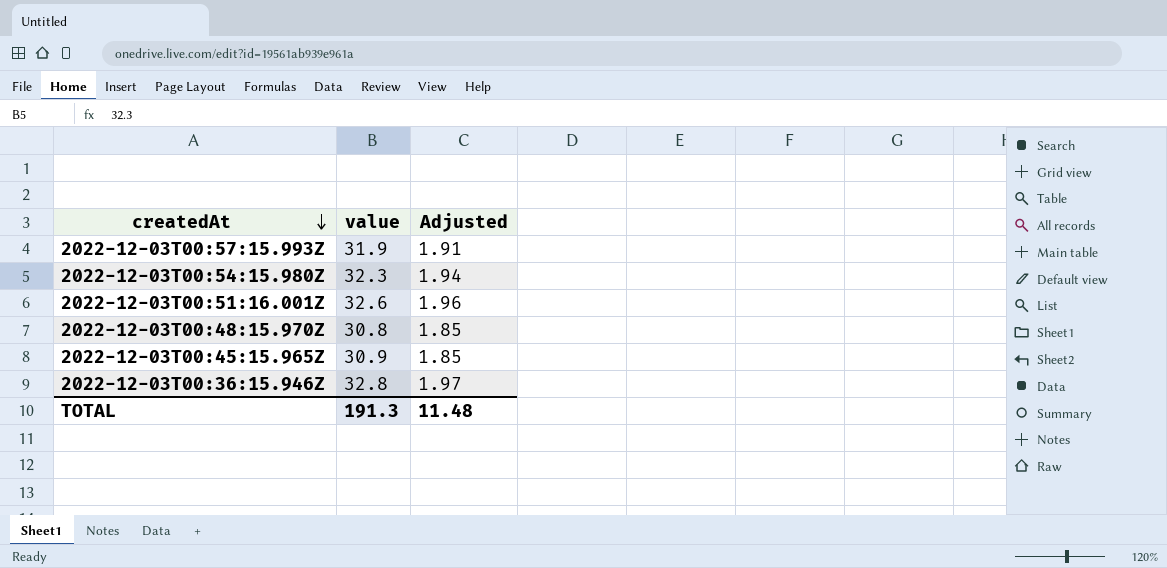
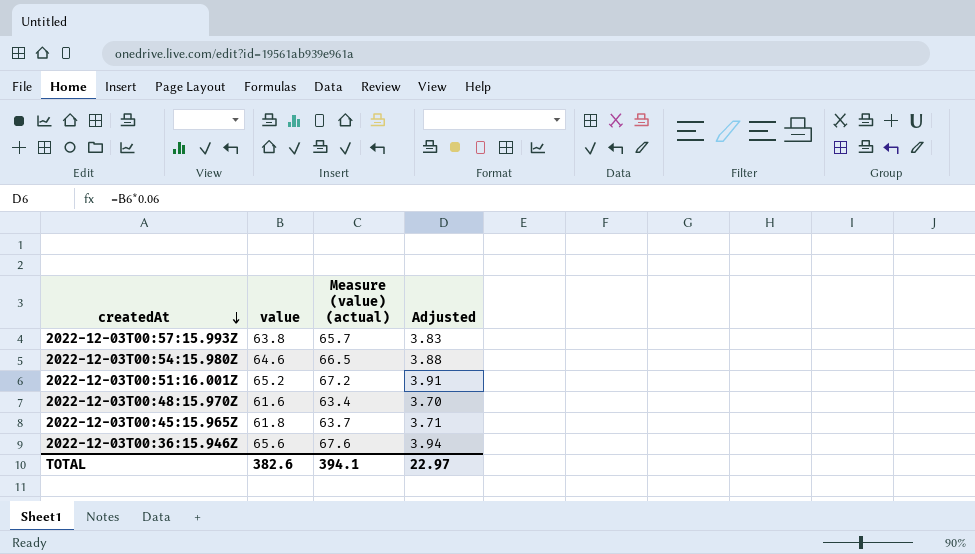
column Measure (value) (actual) | formula: none -> [value] * 1.03
2022-12-03T00:57:15.993Z | value: 31.9 -> 63.8
2022-12-03T00:57:15.993Z | Adjusted: 1.91 -> 3.83
2022-12-03T00:54:15.980Z | value: 32.3 -> 64.6
2022-12-03T00:54:15.980Z | Adjusted: 1.94 -> 3.88
2022-12-03T00:51:16.001Z | value: 32.6 -> 65.2
2022-12-03T00:51:16.001Z | Adjusted: 1.96 -> 3.91
2022-12-03T00:48:15.970Z | value: 30.8 -> 61.6
2022-12-03T00:48:15.970Z | Adjusted: 1.85 -> 3.70
2022-12-03T00:45:15.965Z | value: 30.9 -> 61.8
2022-12-03T00:45:15.965Z | Adjusted: 1.85 -> 3.71
2022-12-03T00:36:15.946Z | value: 32.8 -> 65.6
2022-12-03T00:36:15.946Z | Adjusted: 1.97 -> 3.94
TOTAL | value: 191.3 -> 382.6
TOTAL | Adjusted: 11.48 -> 22.97

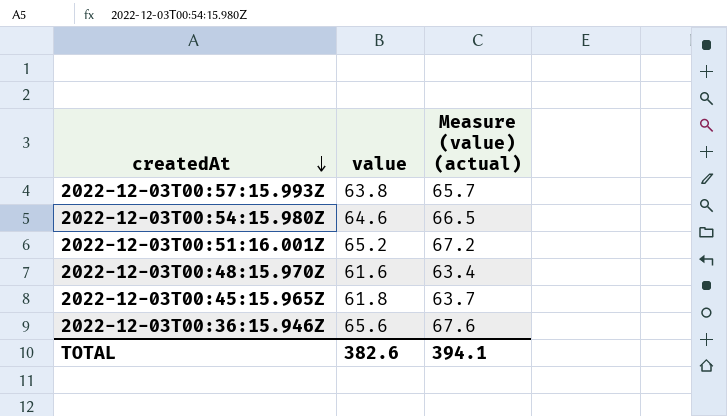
column Adjusted | formula: [value] * 0.06 -> none

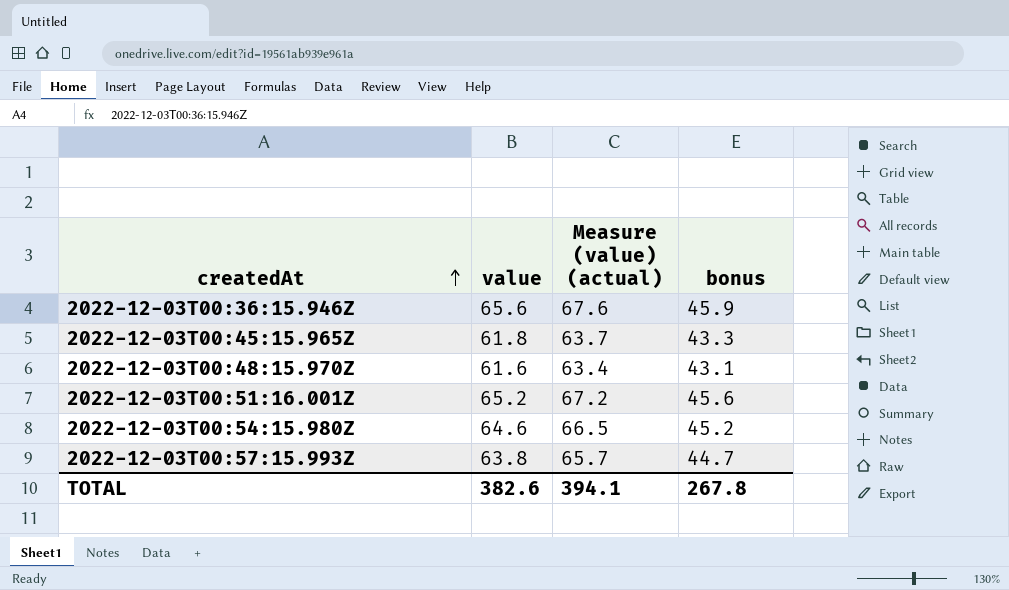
row order: createdAt descending -> createdAt ascending
column bonus | formula: none -> [value] * 0.7

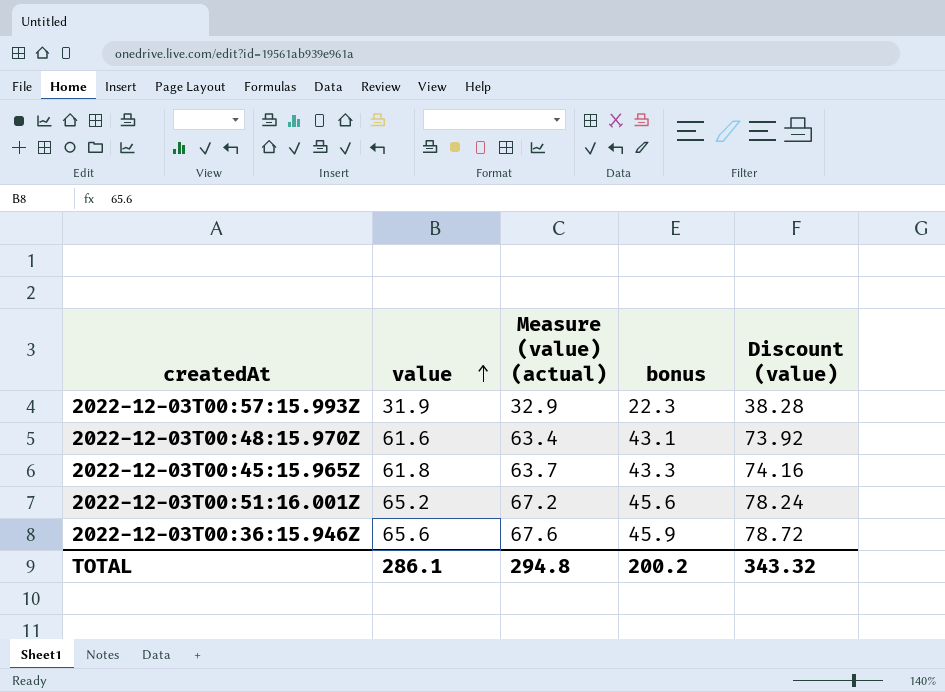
row order: createdAt ascending -> value ascending
column Discount (value) | formula: none -> [value] * 1.2
row 2022-12-03T00:54:15.980Z: 64.6 | 66.5 | 45.2 -> none
2022-12-03T00:57:15.993Z | value: 63.8 -> 31.9
2022-12-03T00:57:15.993Z | Measure (value) (actual): 65.7 -> 32.9
2022-12-03T00:57:15.993Z | bonus: 44.7 -> 22.3
TOTAL | value: 382.6 -> 286.1
TOTAL | Measure (value) (actual): 394.1 -> 294.8
TOTAL | bonus: 267.8 -> 200.2

